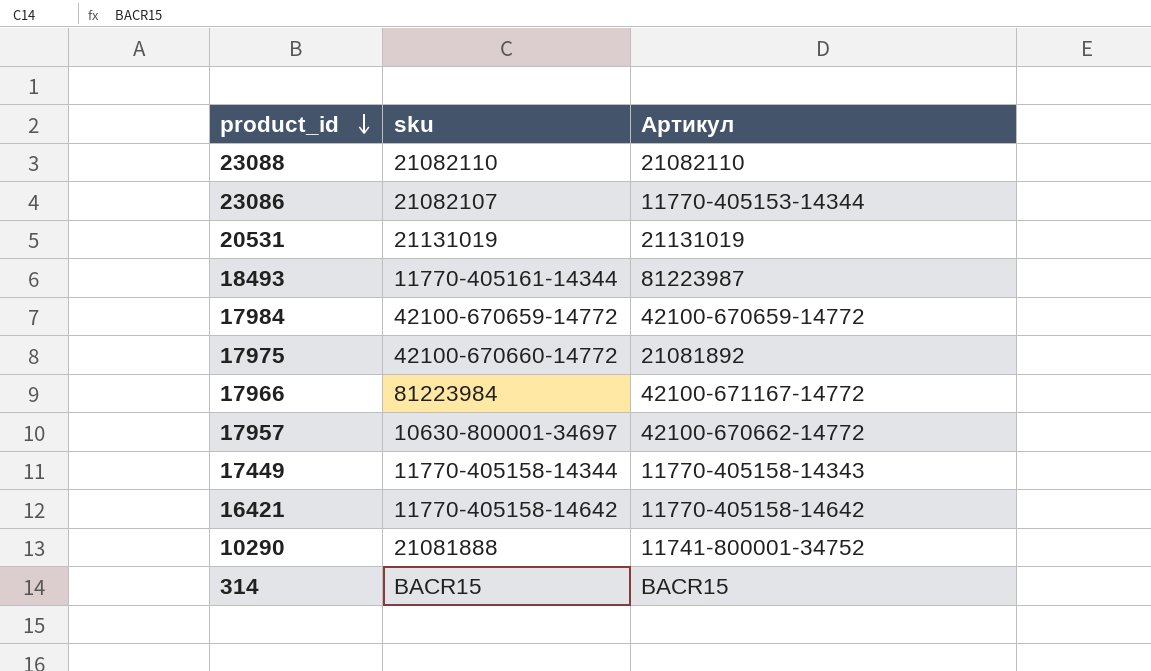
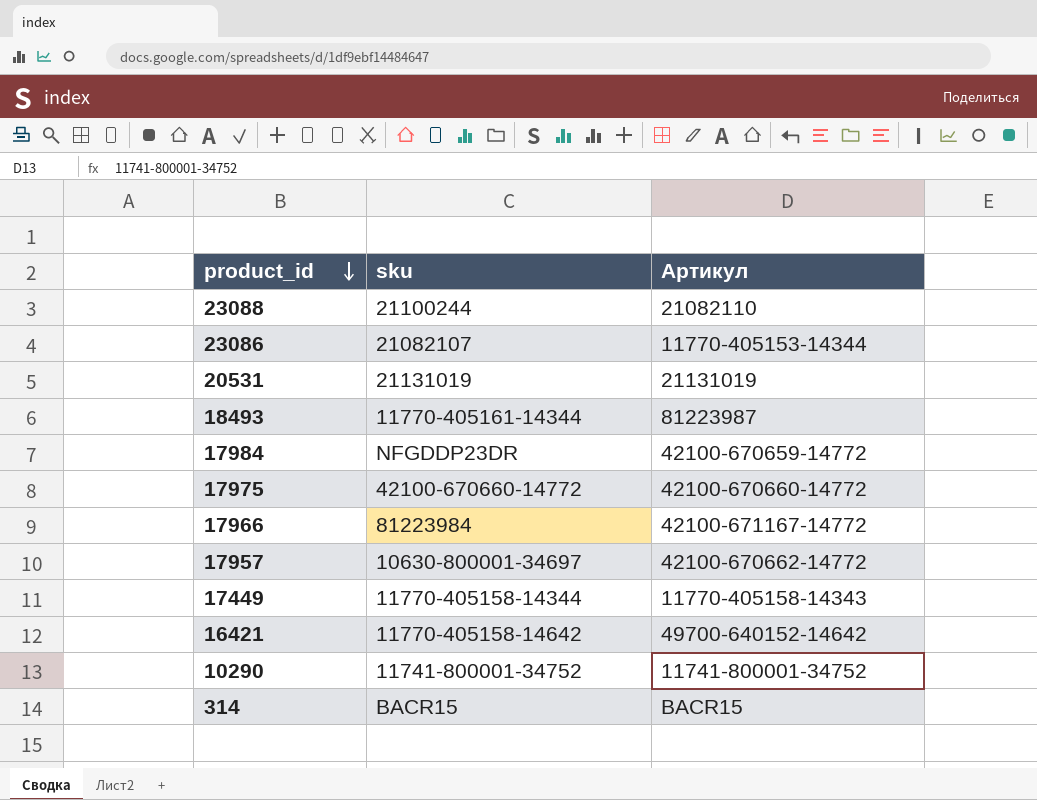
23088 | sku: 21082110 -> 21100244
17984 | sku: 42100-670659-14772 -> NFGDDP23DR
17975 | Артикул: 21081892 -> 42100-670660-14772
16421 | Артикул: 11770-405158-14642 -> 49700-640152-14642
10290 | sku: 21081888 -> 11741-800001-34752

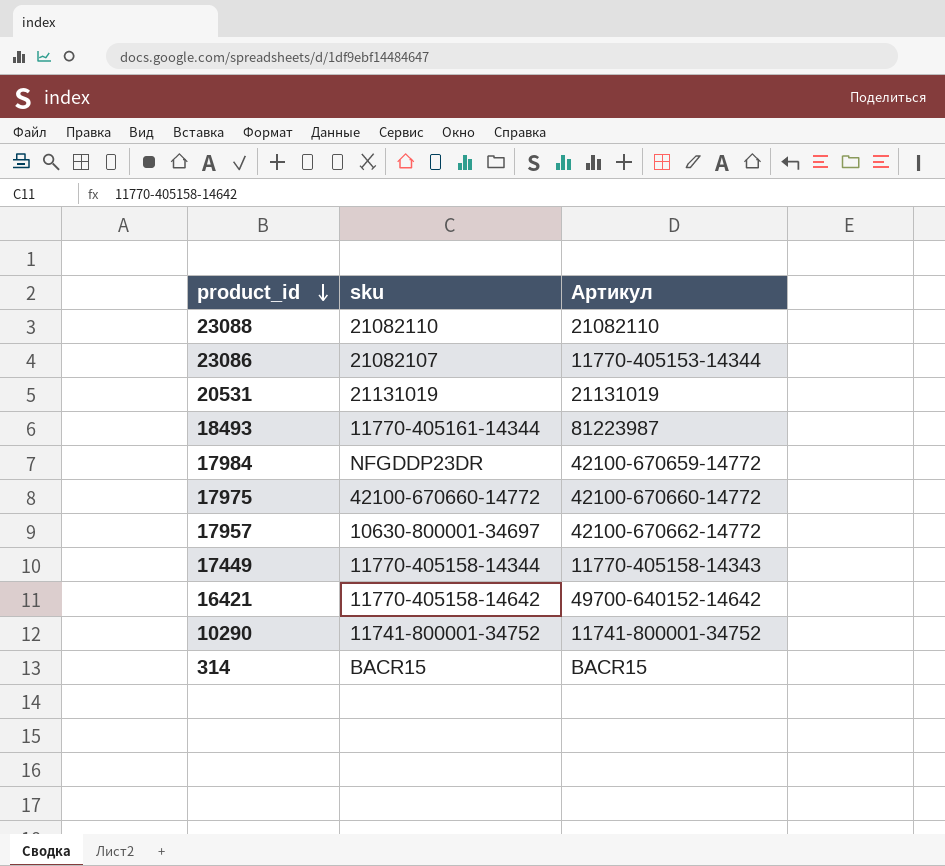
row 17966: 81223984 | 42100-671167-14772 -> none
23088 | sku: 21100244 -> 21082110

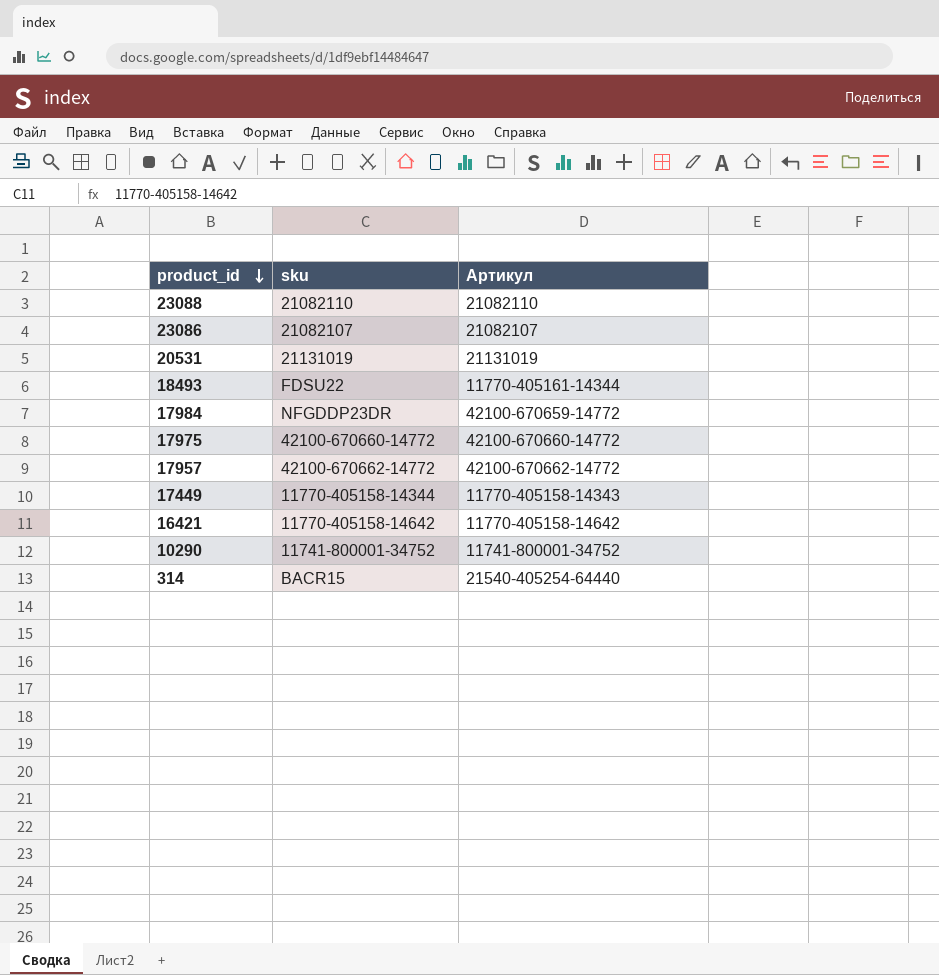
23086 | Артикул: 11770-405153-14344 -> 21082107
18493 | sku: 11770-405161-14344 -> FDSU22
18493 | Артикул: 81223987 -> 11770-405161-14344
17957 | sku: 10630-800001-34697 -> 42100-670662-14772
16421 | Артикул: 49700-640152-14642 -> 11770-405158-14642
314 | Артикул: BACR15 -> 21540-405254-64440

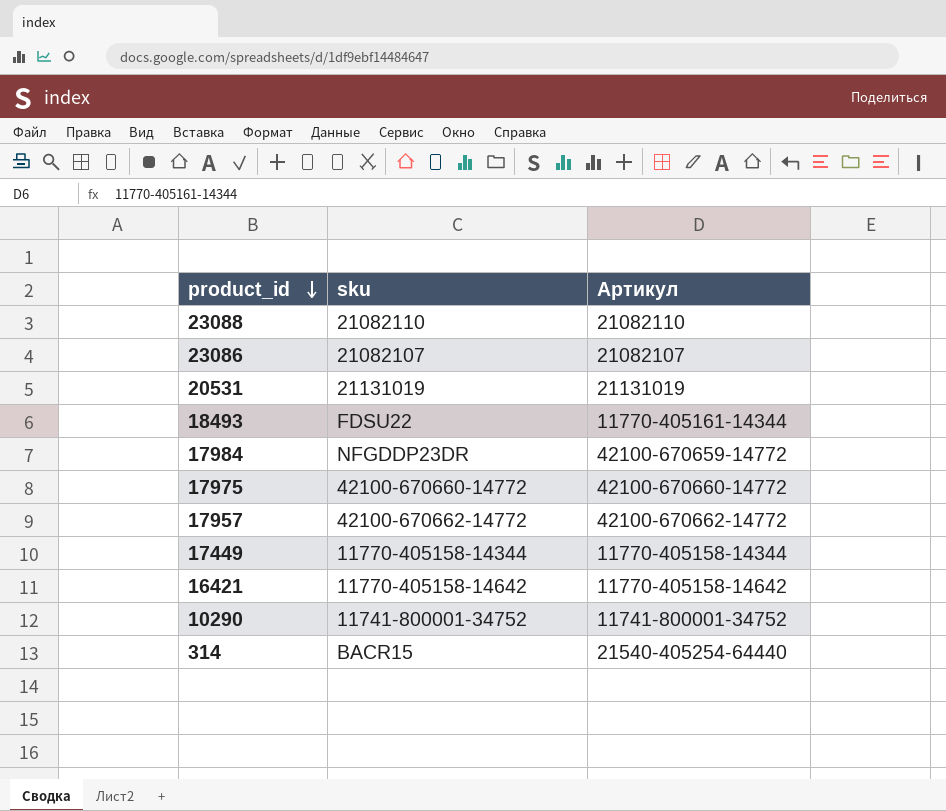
17449 | Артикул: 11770-405158-14343 -> 11770-405158-14344

